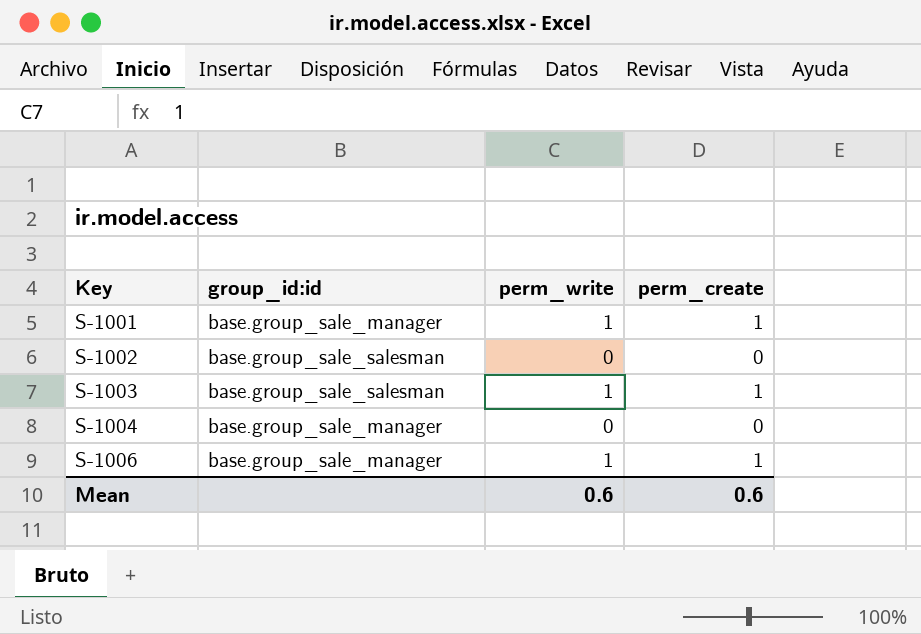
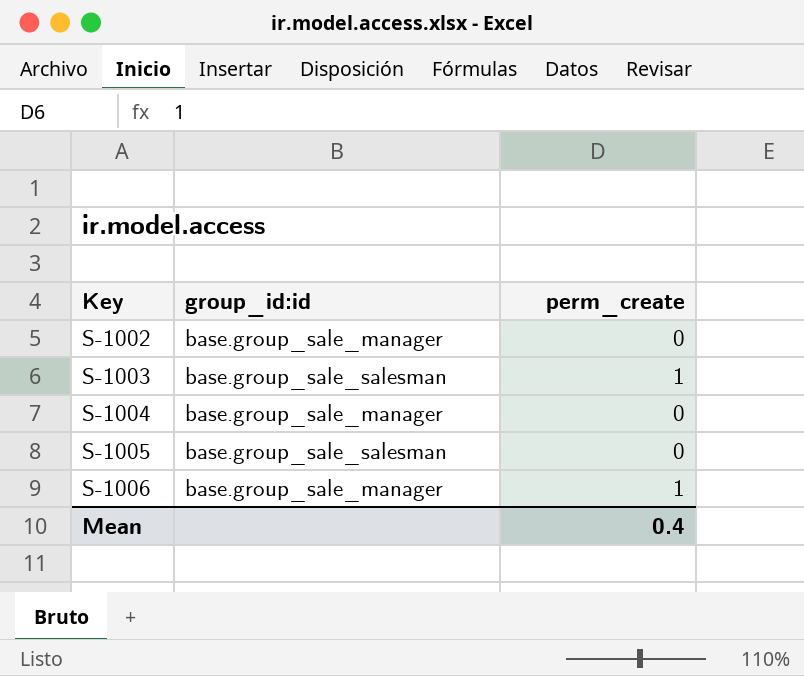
column perm_write | position: 3 -> none
row S-1001: base.group_sale_manager | 1 | 1 -> none
S-1002 | group_id:id: base.group_sale_salesman -> base.group_sale_manager
row S-1005: none -> base.group_sale_salesman | 0
Mean | perm_create: 0.6 -> 0.4

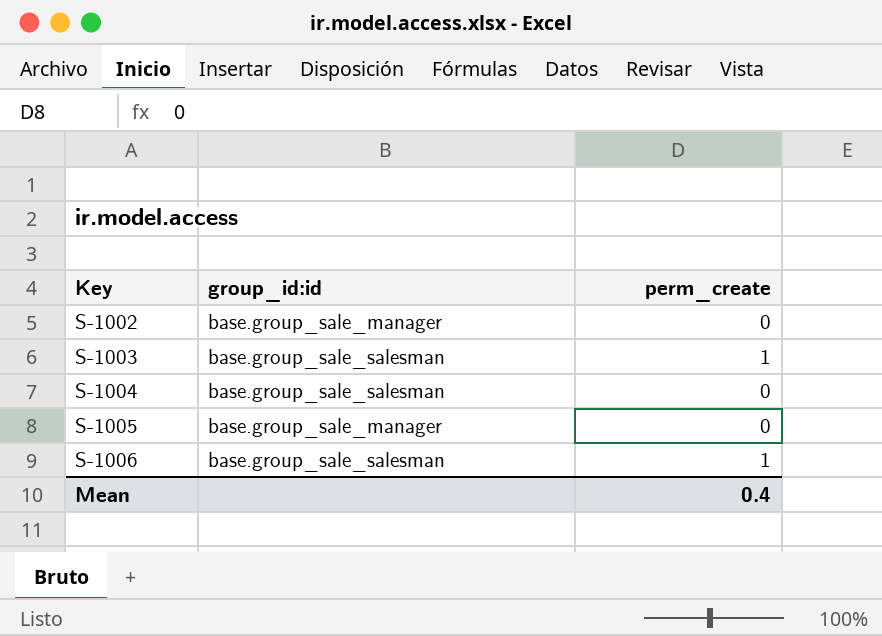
S-1004 | group_id:id: base.group_sale_manager -> base.group_sale_salesman
S-1005 | group_id:id: base.group_sale_salesman -> base.group_sale_manager
S-1006 | group_id:id: base.group_sale_manager -> base.group_sale_salesman

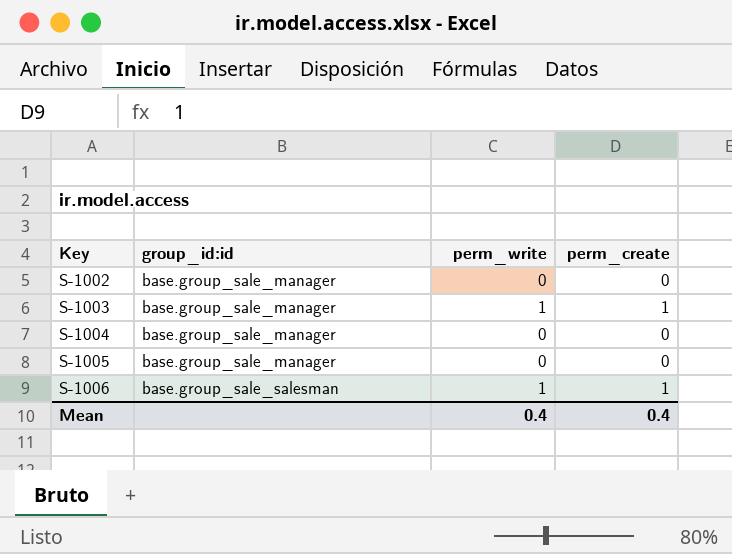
column perm_write | position: none -> 3
S-1003 | group_id:id: base.group_sale_salesman -> base.group_sale_manager
S-1004 | group_id:id: base.group_sale_salesman -> base.group_sale_manager

